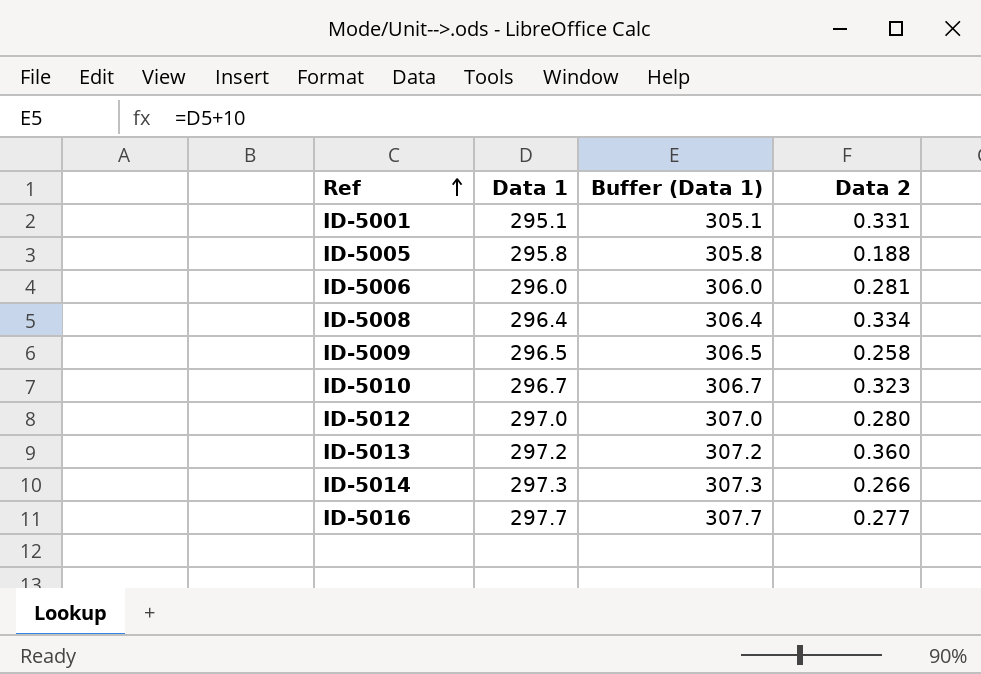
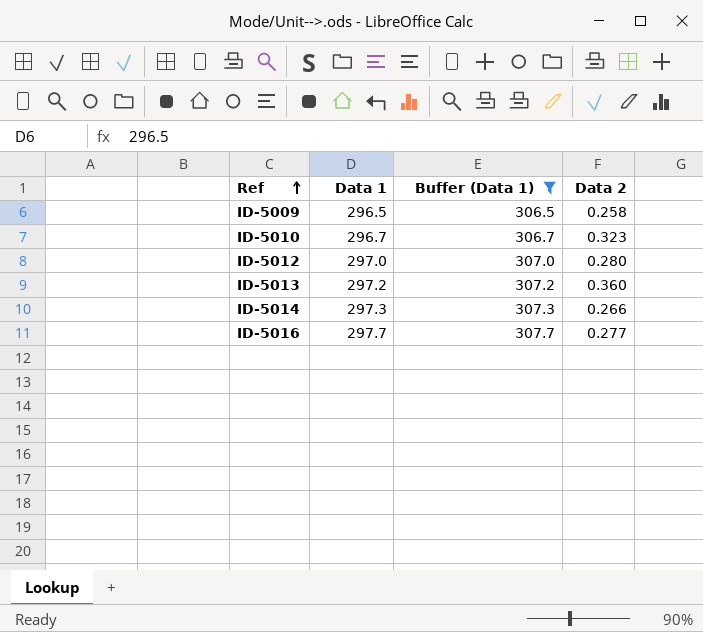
filter: none -> Buffer (Data 1) >= 306.5

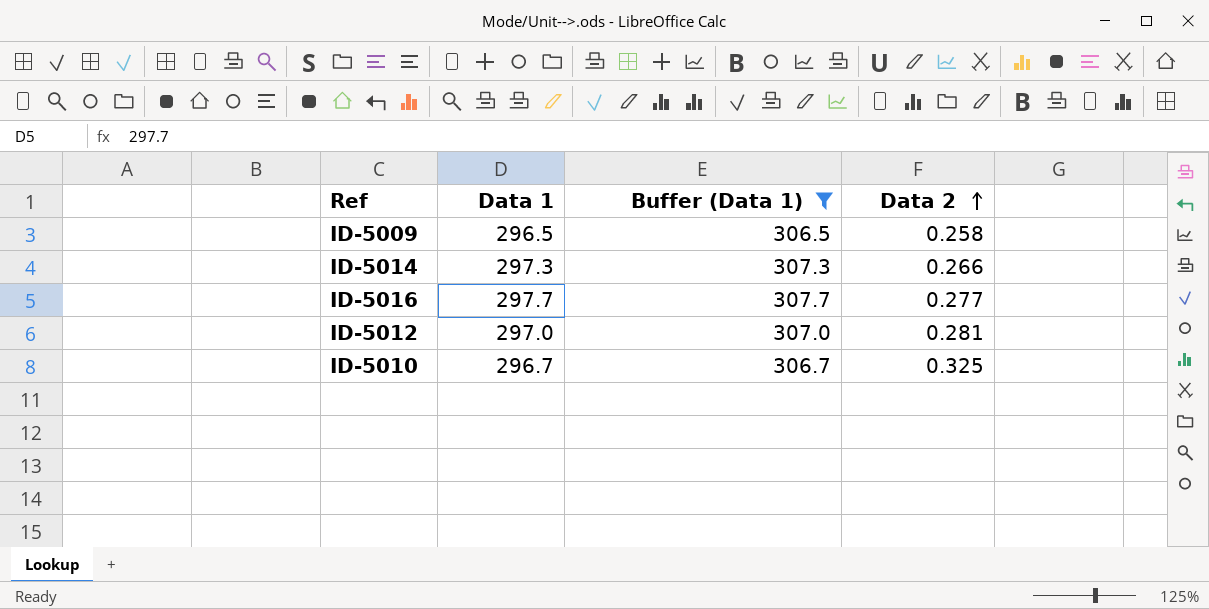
row order: Ref ascending -> Data 2 ascending
row ID-5013: 297.2 | 307.2 | 0.360 -> none
ID-5012 | Data 2: 0.280 -> 0.281
ID-5010 | Data 2: 0.323 -> 0.325

